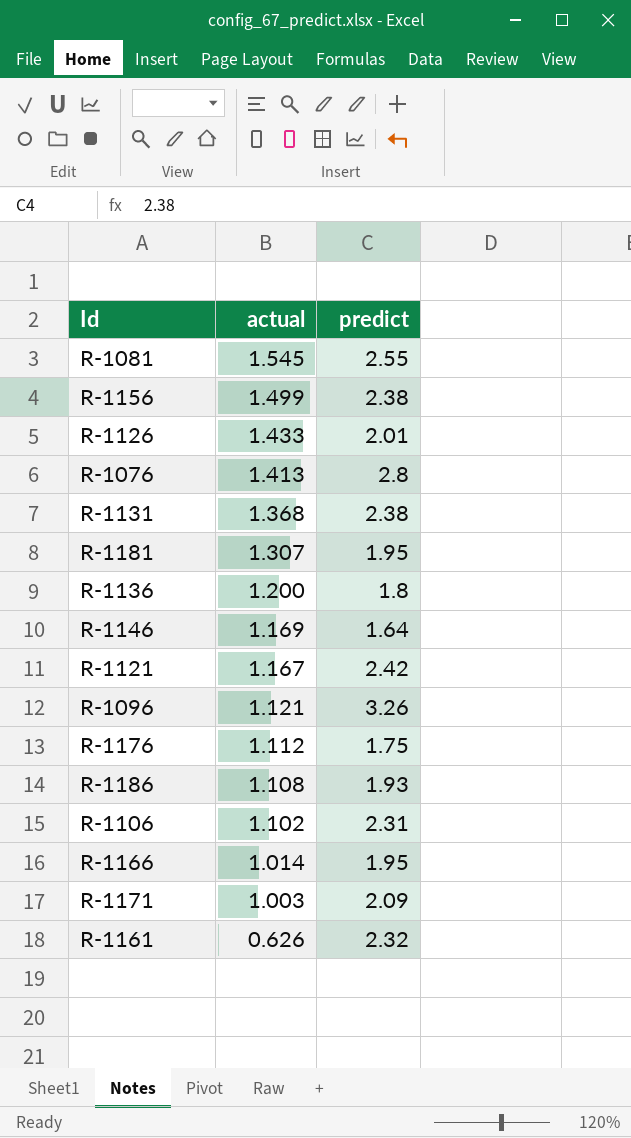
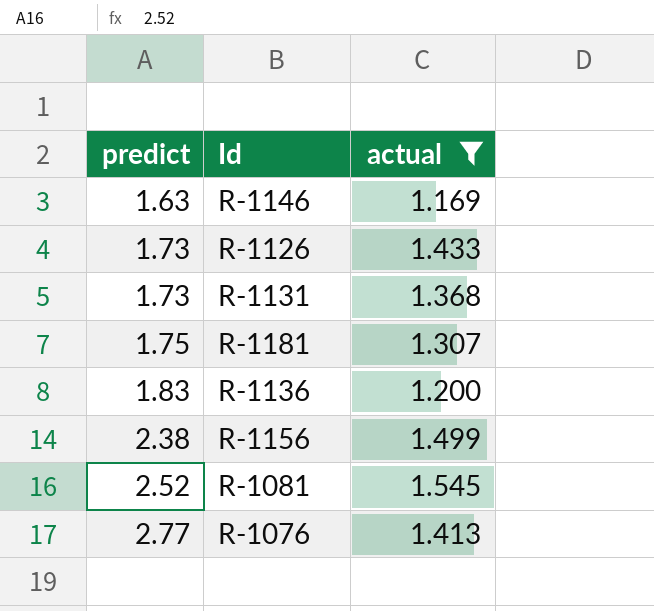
filter: none -> actual >= 1.169
row order: actual descending -> predict ascending
column predict | position: 3 -> 1
R-1146 | predict: 1.64 -> 1.63
R-1126 | predict: 2.01 -> 1.73
R-1131 | predict: 2.38 -> 1.73
R-1181 | predict: 1.95 -> 1.75
R-1136 | predict: 1.8 -> 1.83
R-1081 | predict: 2.55 -> 2.52
R-1076 | predict: 2.8 -> 2.77

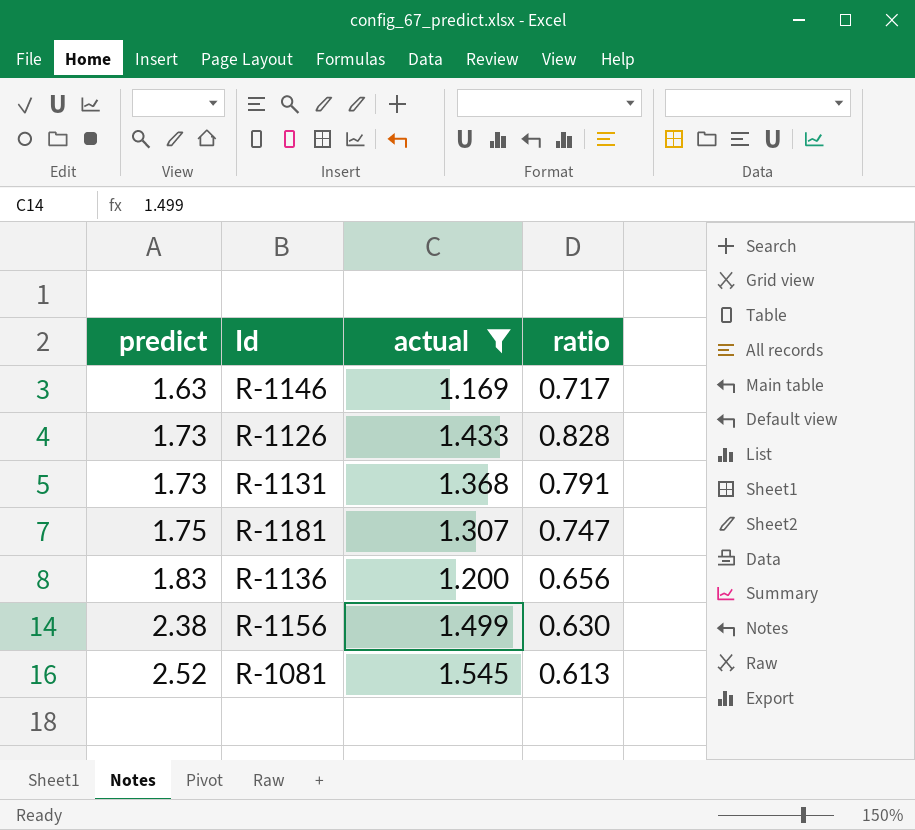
column ratio | formula: none -> [actual] / [predict]
row R-1076: 2.77 | 1.413 -> none

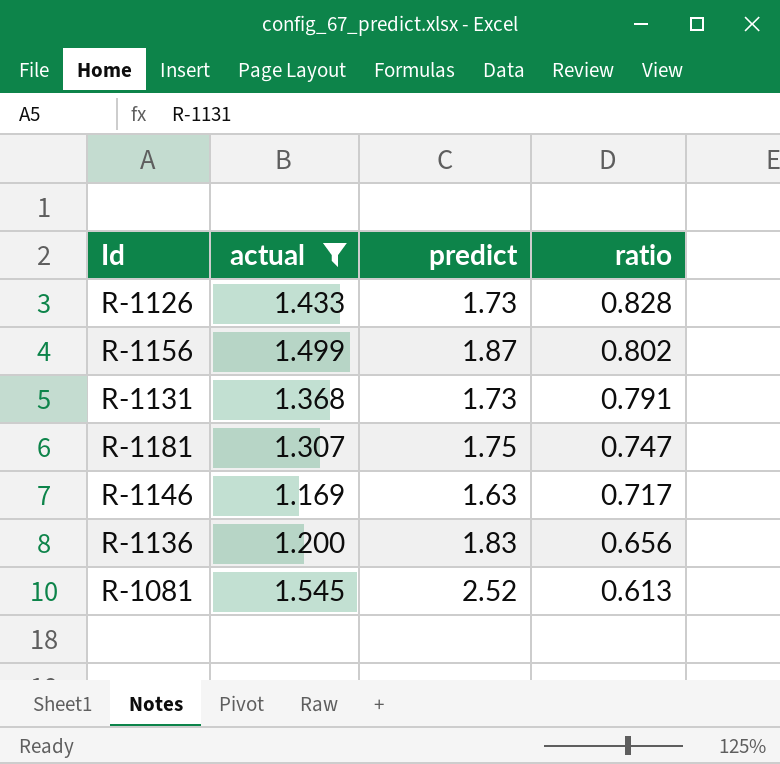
row order: predict ascending -> ratio descending
column predict | position: 1 -> 3
R-1156 | predict: 2.38 -> 1.87
R-1156 | ratio: 0.630 -> 0.802

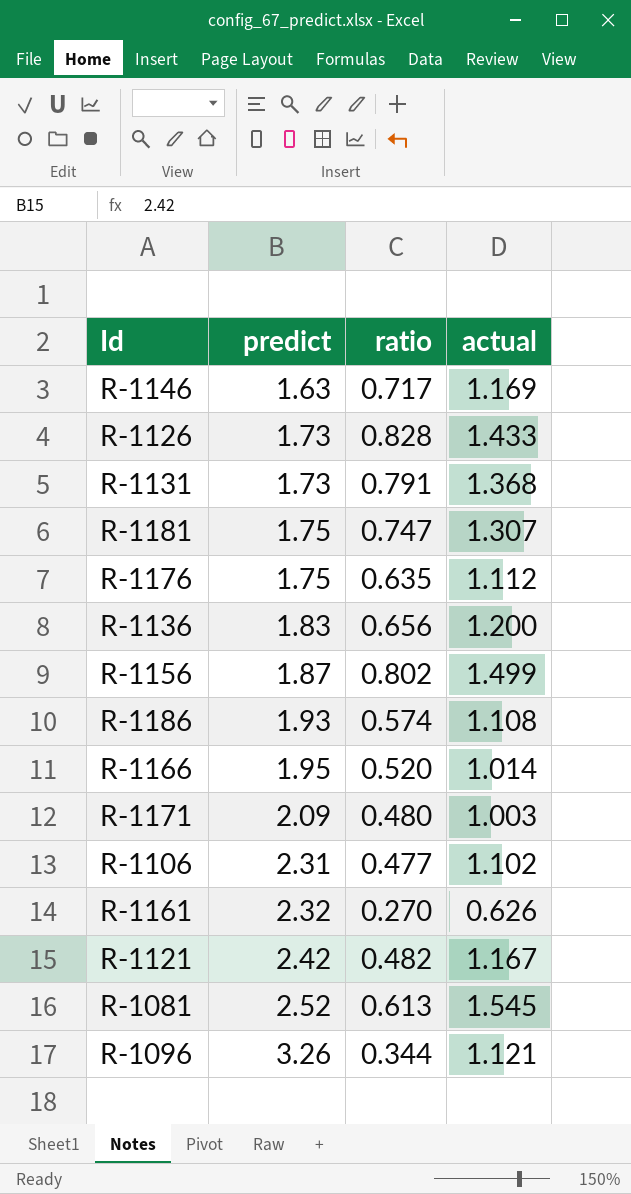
filter: actual >= 1.169 -> none
row order: ratio descending -> predict ascending
column actual | position: 2 -> 4

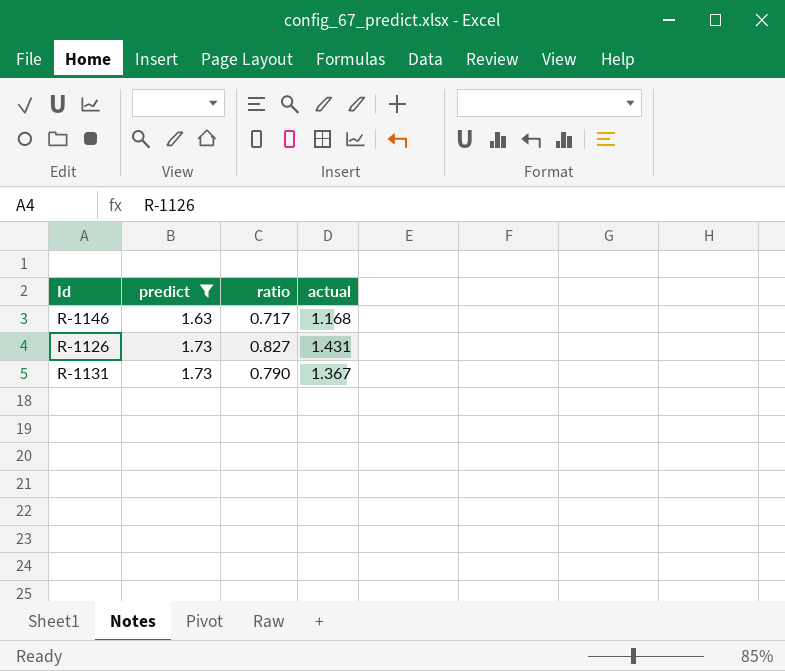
filter: none -> predict <= 1.73
R-1146 | actual: 1.169 -> 1.168
R-1126 | ratio: 0.828 -> 0.827
R-1126 | actual: 1.433 -> 1.431
R-1131 | ratio: 0.791 -> 0.790
R-1131 | actual: 1.368 -> 1.367

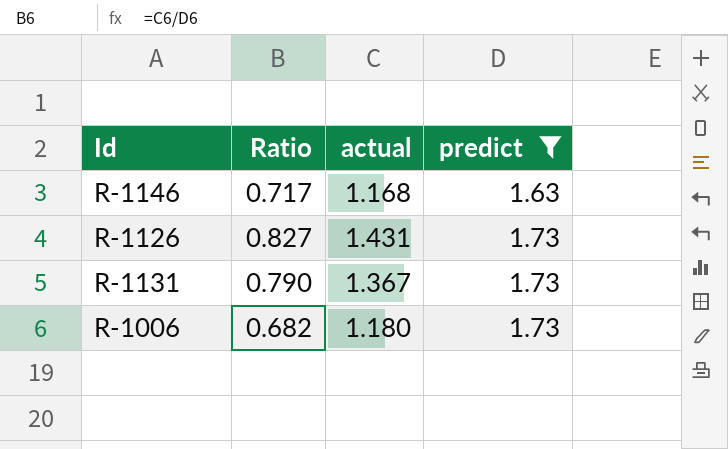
column name: ratio -> Ratio
column predict | position: 2 -> 4
row R-1006: none -> 0.682 | 1.180 | 1.73

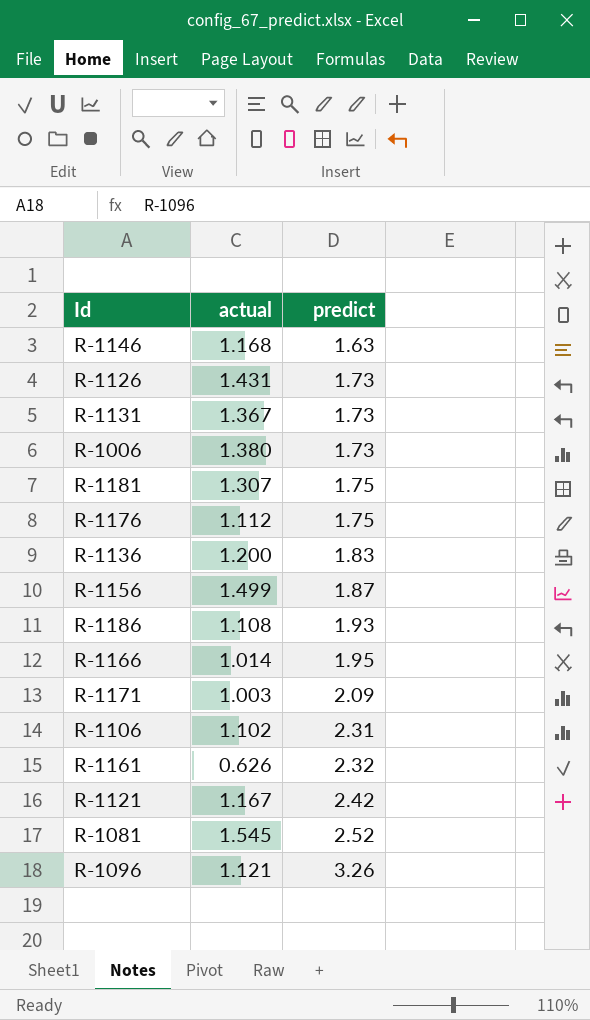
filter: predict <= 1.73 -> none
column Ratio | formula: [actual] / [predict] -> none
R-1006 | actual: 1.180 -> 1.380

